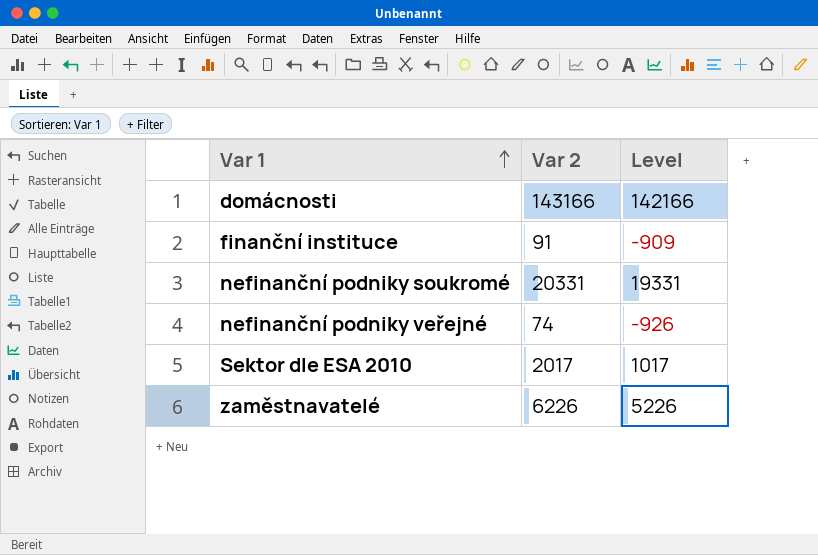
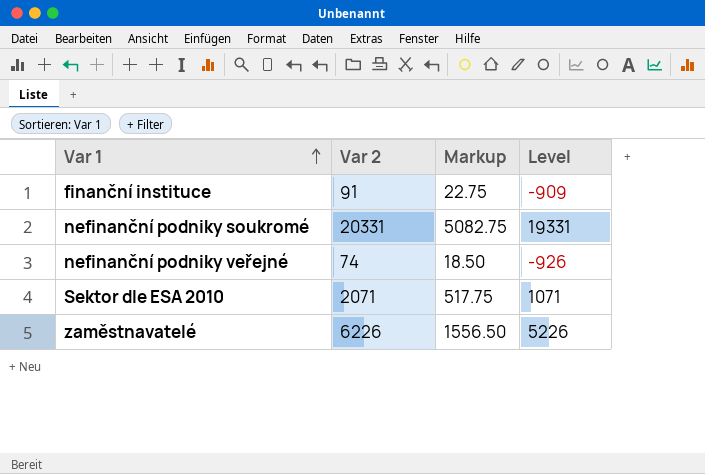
column Markup | formula: none -> [Var 2] * 0.25
row domácnosti: 143166 | 142166 -> none
Sektor dle ESA 2010 | Var 2: 2017 -> 2071
Sektor dle ESA 2010 | Level: 1017 -> 1071

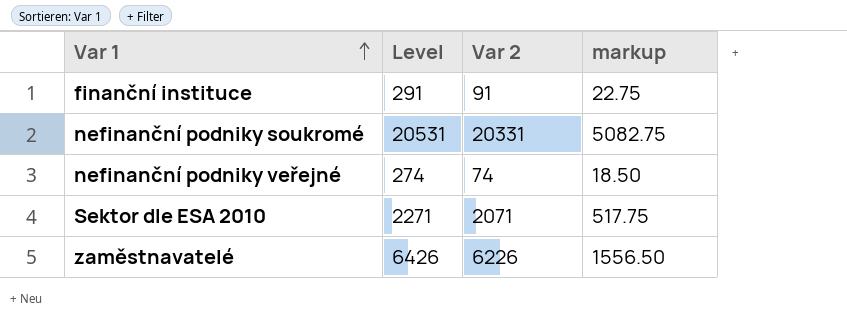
column Level | formula: [Var 2] - 1000 -> [Var 2] + 200
column Level | position: 4 -> 2
column name: Markup -> markup

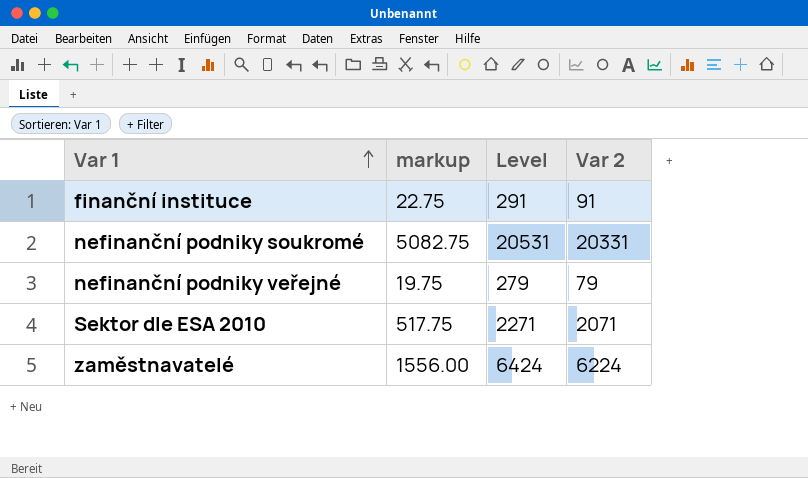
column markup | position: 4 -> 2
nefinanční podniky veřejné | markup: 18.50 -> 19.75
nefinanční podniky veřejné | Level: 274 -> 279
nefinanční podniky veřejné | Var 2: 74 -> 79
zaměstnavatelé | markup: 1556.50 -> 1556.00
zaměstnavatelé | Level: 6426 -> 6424
zaměstnavatelé | Var 2: 6226 -> 6224

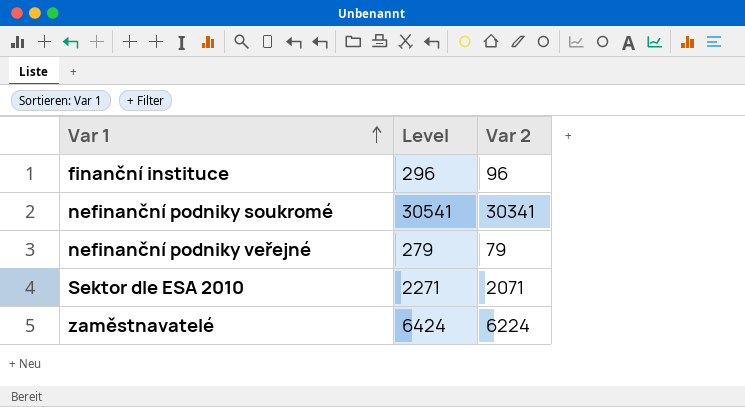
column markup | formula: [Var 2] * 0.25 -> none
finanční instituce | Level: 291 -> 296
finanční instituce | Var 2: 91 -> 96
nefinanční podniky soukromé | Level: 20531 -> 30541
nefinanční podniky soukromé | Var 2: 20331 -> 30341

